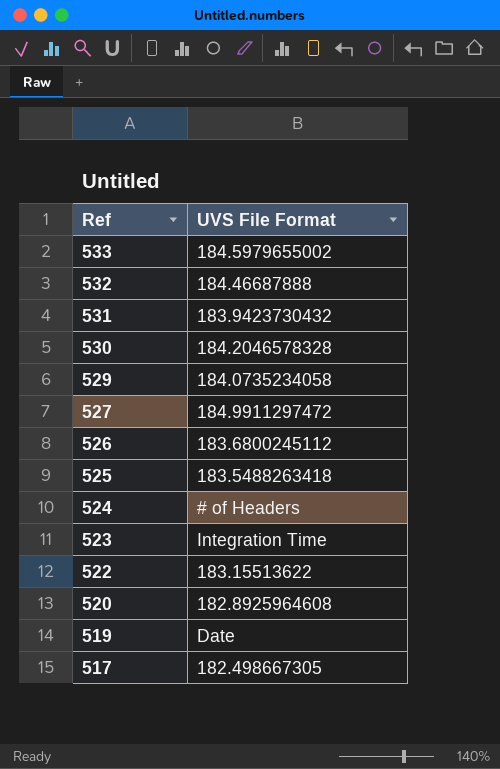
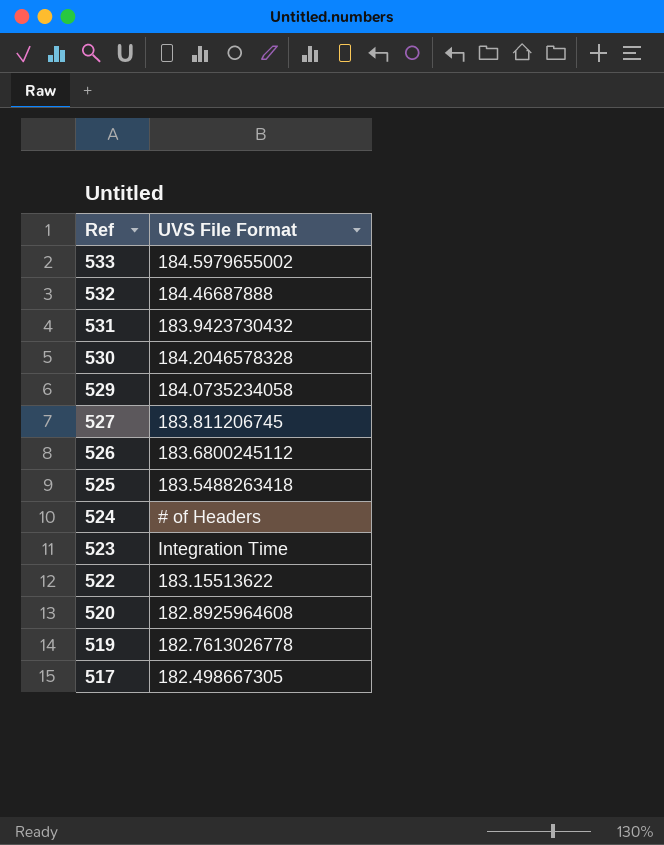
527 | UVS File Format: 184.9911297472 -> 183.811206745
519 | UVS File Format: Date -> 182.7613026778

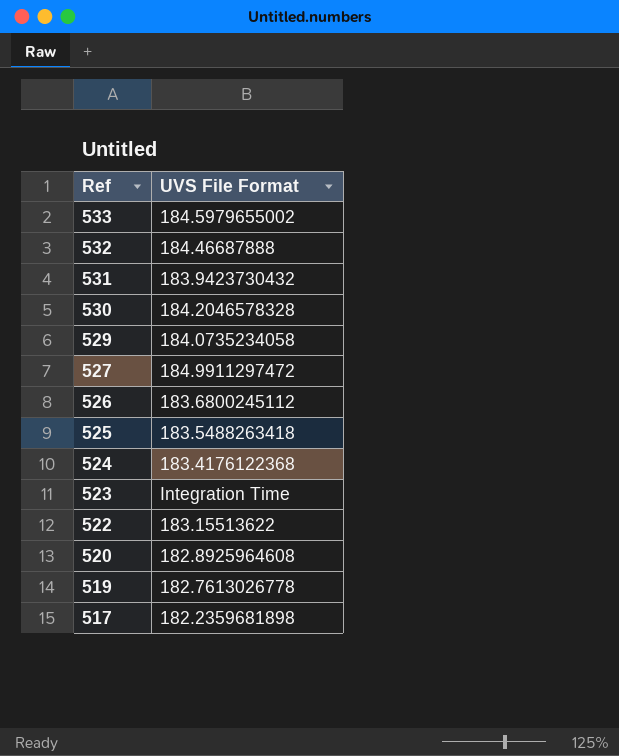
527 | UVS File Format: 183.811206745 -> 184.9911297472
524 | UVS File Format: # of Headers -> 183.4176122368
517 | UVS File Format: 182.498667305 -> 182.2359681898

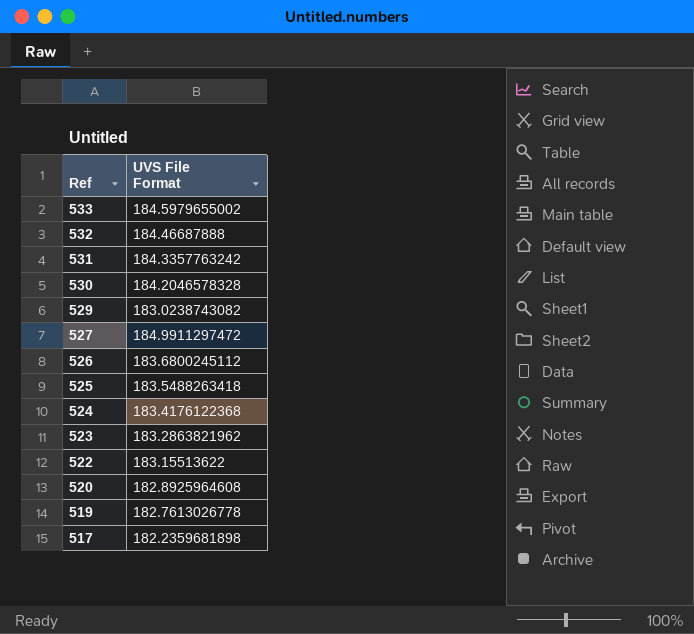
531 | UVS File Format: 183.9423730432 -> 184.3357763242
529 | UVS File Format: 184.0735234058 -> 183.0238743082
523 | UVS File Format: Integration Time -> 183.2863821962

